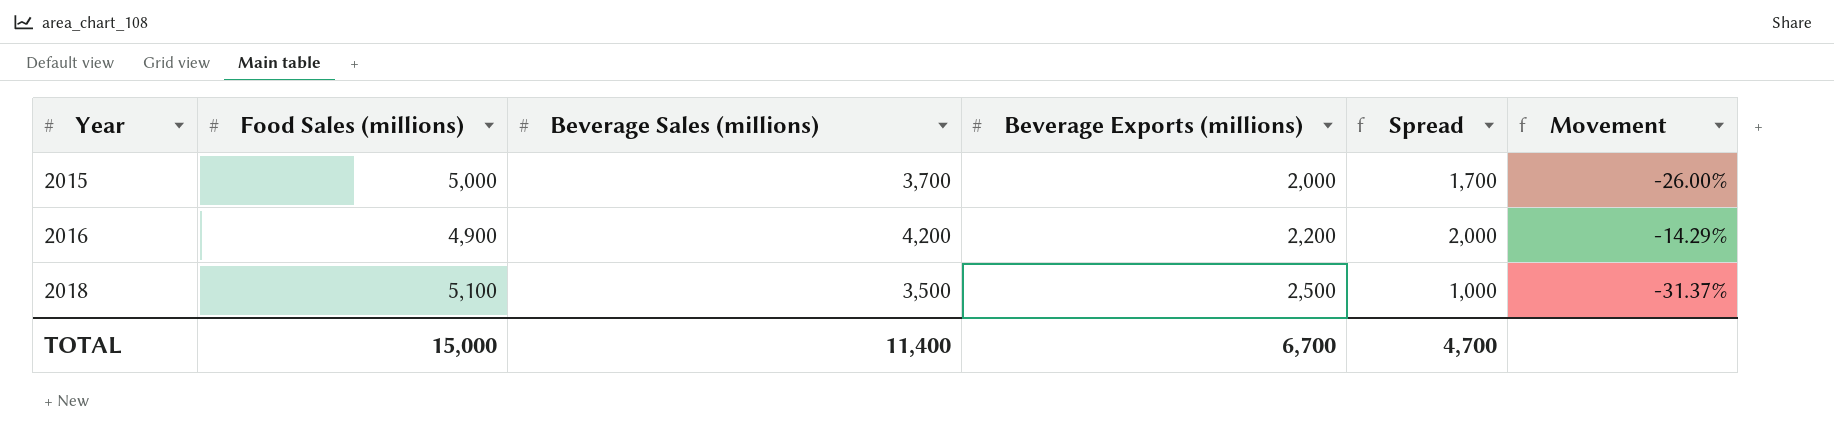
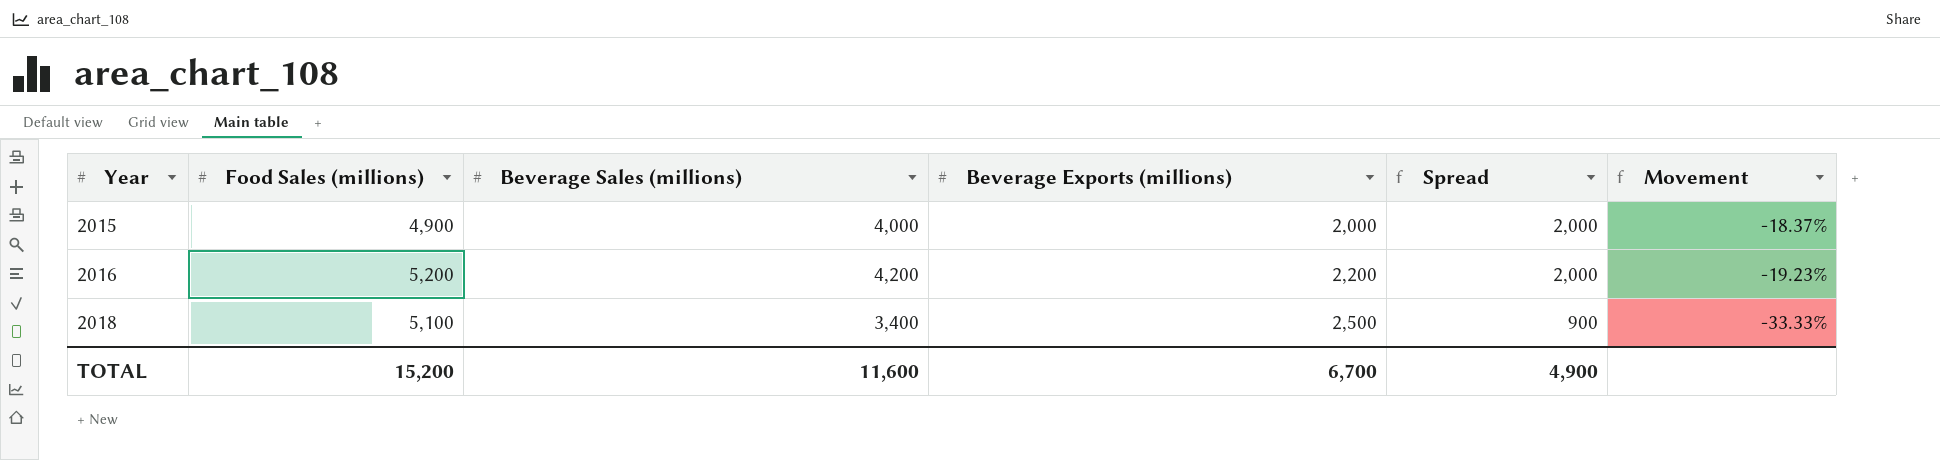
2015 | Food Sales (millions): 5,000 -> 4,900
2015 | Beverage Sales (millions): 3,700 -> 4,000
2015 | Spread: 1,700 -> 2,000
2015 | Movement: -26.00% -> -18.37%
2016 | Food Sales (millions): 4,900 -> 5,200
2016 | Movement: -14.29% -> -19.23%
2018 | Beverage Sales (millions): 3,500 -> 3,400
2018 | Spread: 1,000 -> 900
2018 | Movement: -31.37% -> -33.33%
TOTAL | Food Sales (millions): 15,000 -> 15,200
TOTAL | Beverage Sales (millions): 11,400 -> 11,600
TOTAL | Spread: 4,700 -> 4,900

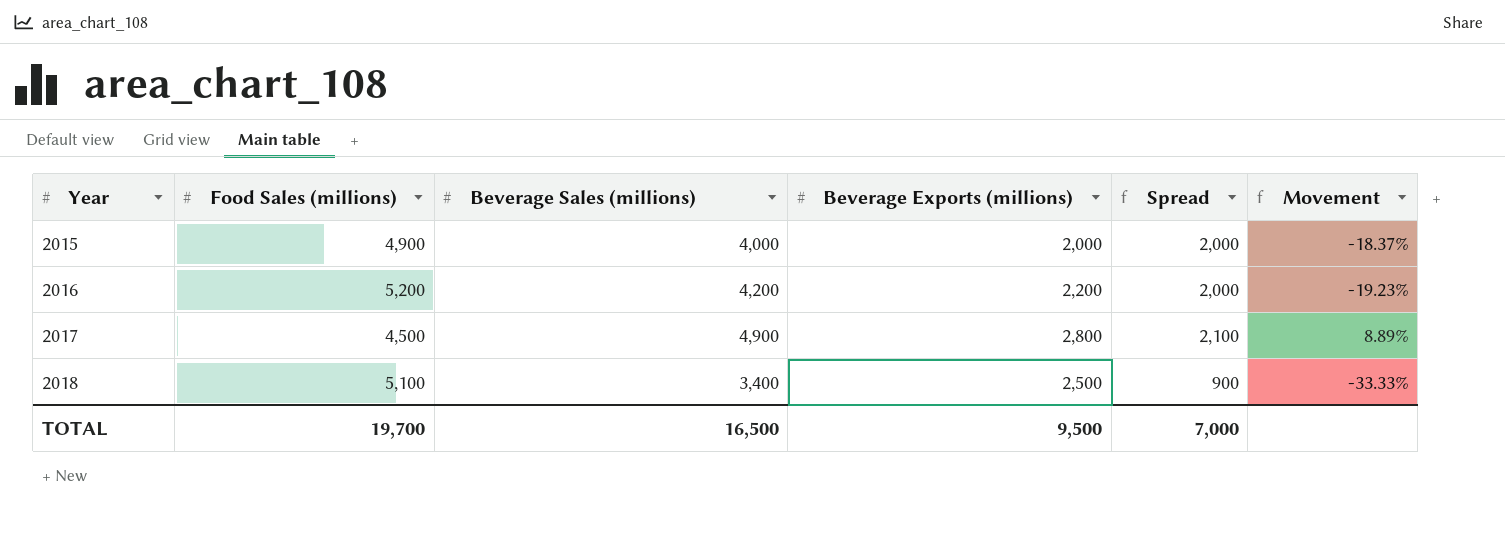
row 2017: none -> 4,500 | 4,900 | 2,800 | 2,100 | 8.89%
TOTAL | Food Sales (millions): 15,200 -> 19,700
TOTAL | Beverage Sales (millions): 11,600 -> 16,500
TOTAL | Beverage Exports (millions): 6,700 -> 9,500
TOTAL | Spread: 4,900 -> 7,000

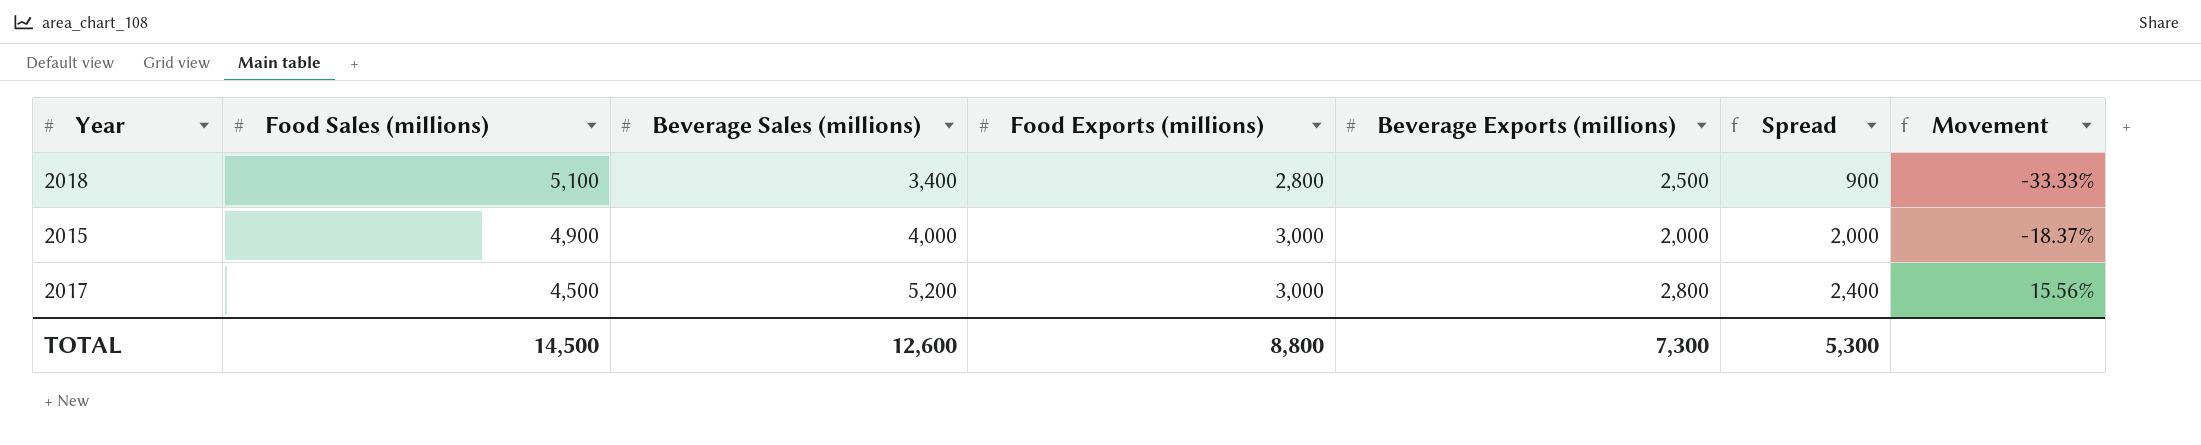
row order: Year ascending -> Food Sales (millions) descending
column Food Exports (millions) | position: none -> 4
row 2016: 5,200 | 4,200 | 2,200 | 2,000 | -19.23% -> none
2017 | Beverage Sales (millions): 4,900 -> 5,200
2017 | Spread: 2,100 -> 2,400
2017 | Movement: 8.89% -> 15.56%
TOTAL | Food Sales (millions): 19,700 -> 14,500
TOTAL | Beverage Sales (millions): 16,500 -> 12,600
TOTAL | Beverage Exports (millions): 9,500 -> 7,300
TOTAL | Spread: 7,000 -> 5,300

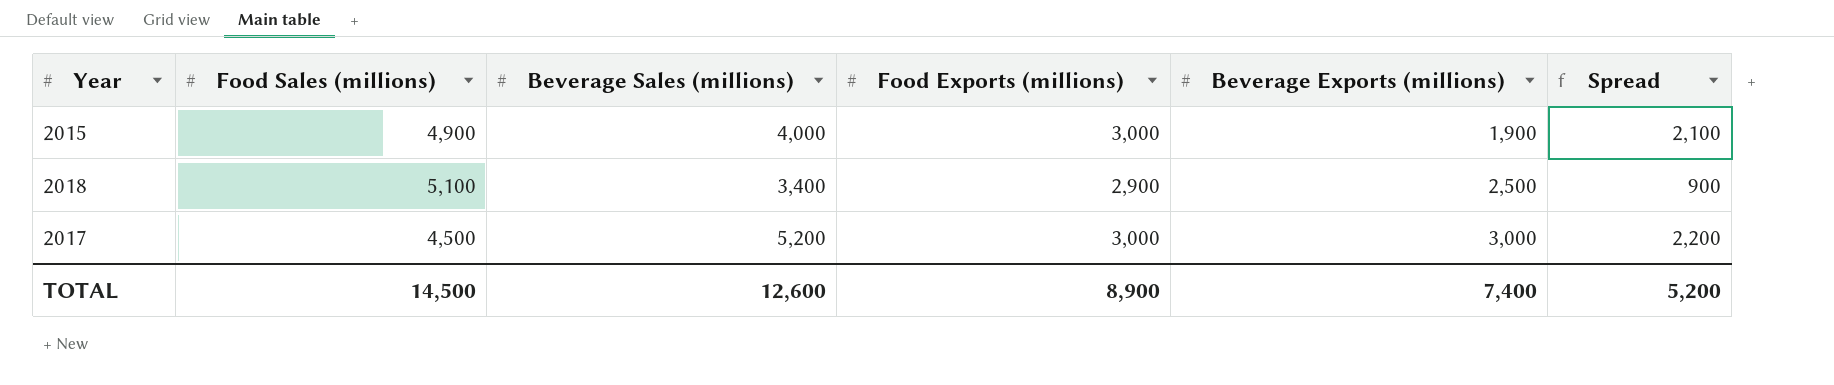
row order: Food Sales (millions) descending -> Beverage Exports (millions) ascending
column Movement | formula: ([Beverage Sales (millions)] - [Food Sales (millions)]) / [Food Sales (millions)] -> none
2015 | Beverage Exports (millions): 2,000 -> 1,900
2015 | Spread: 2,000 -> 2,100
2018 | Food Exports (millions): 2,800 -> 2,900
2017 | Beverage Exports (millions): 2,800 -> 3,000
2017 | Spread: 2,400 -> 2,200
TOTAL | Food Exports (millions): 8,800 -> 8,900
TOTAL | Beverage Exports (millions): 7,300 -> 7,400
TOTAL | Spread: 5,300 -> 5,200

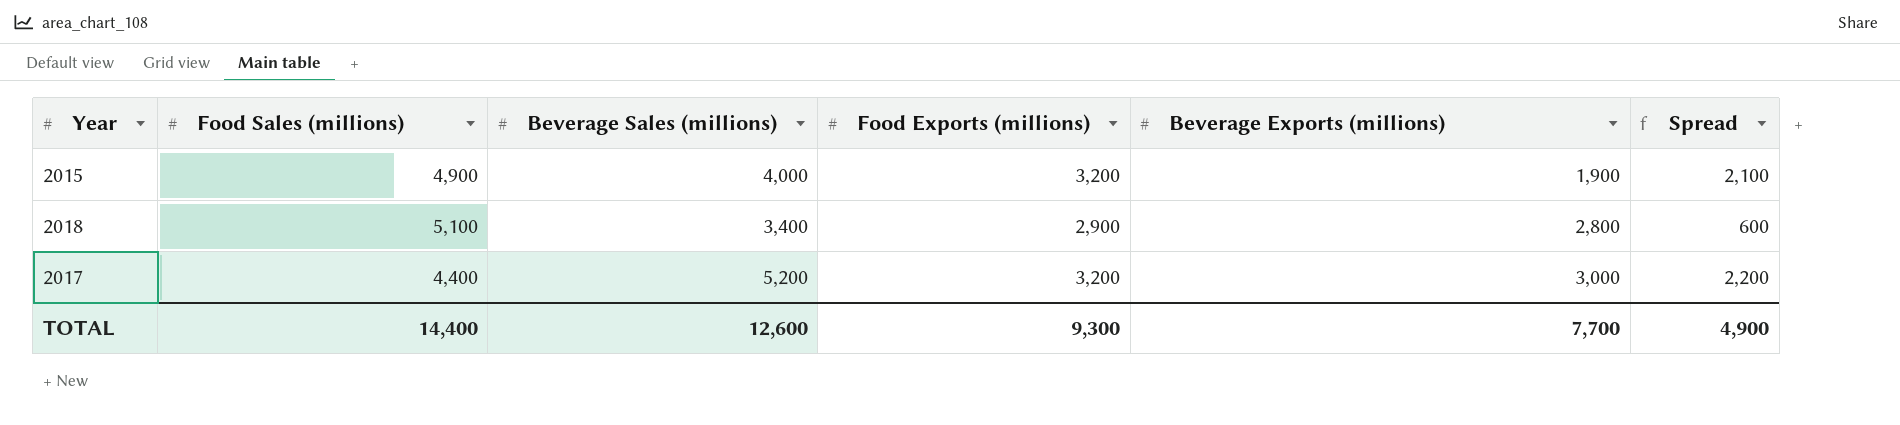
2015 | Food Exports (millions): 3,000 -> 3,200
2018 | Beverage Exports (millions): 2,500 -> 2,800
2018 | Spread: 900 -> 600
2017 | Food Sales (millions): 4,500 -> 4,400
2017 | Food Exports (millions): 3,000 -> 3,200
TOTAL | Food Sales (millions): 14,500 -> 14,400
TOTAL | Food Exports (millions): 8,900 -> 9,300
TOTAL | Beverage Exports (millions): 7,400 -> 7,700
TOTAL | Spread: 5,200 -> 4,900

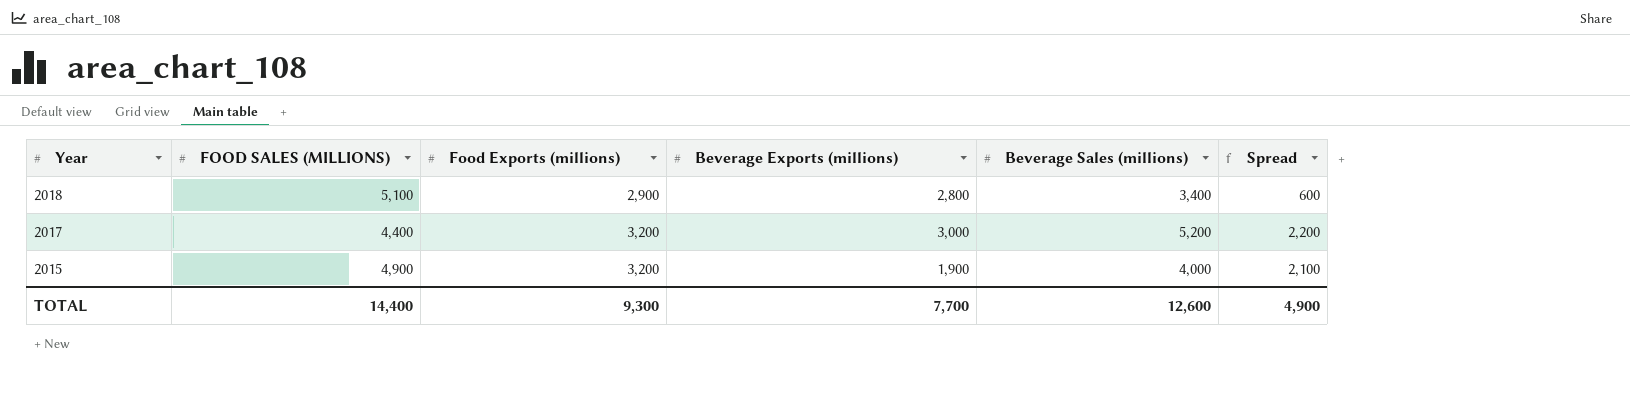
row order: Beverage Exports (millions) ascending -> Year descending
column name: Food Sales (millions) -> FOOD SALES (MILLIONS)
column Beverage Sales (millions) | position: 3 -> 5

